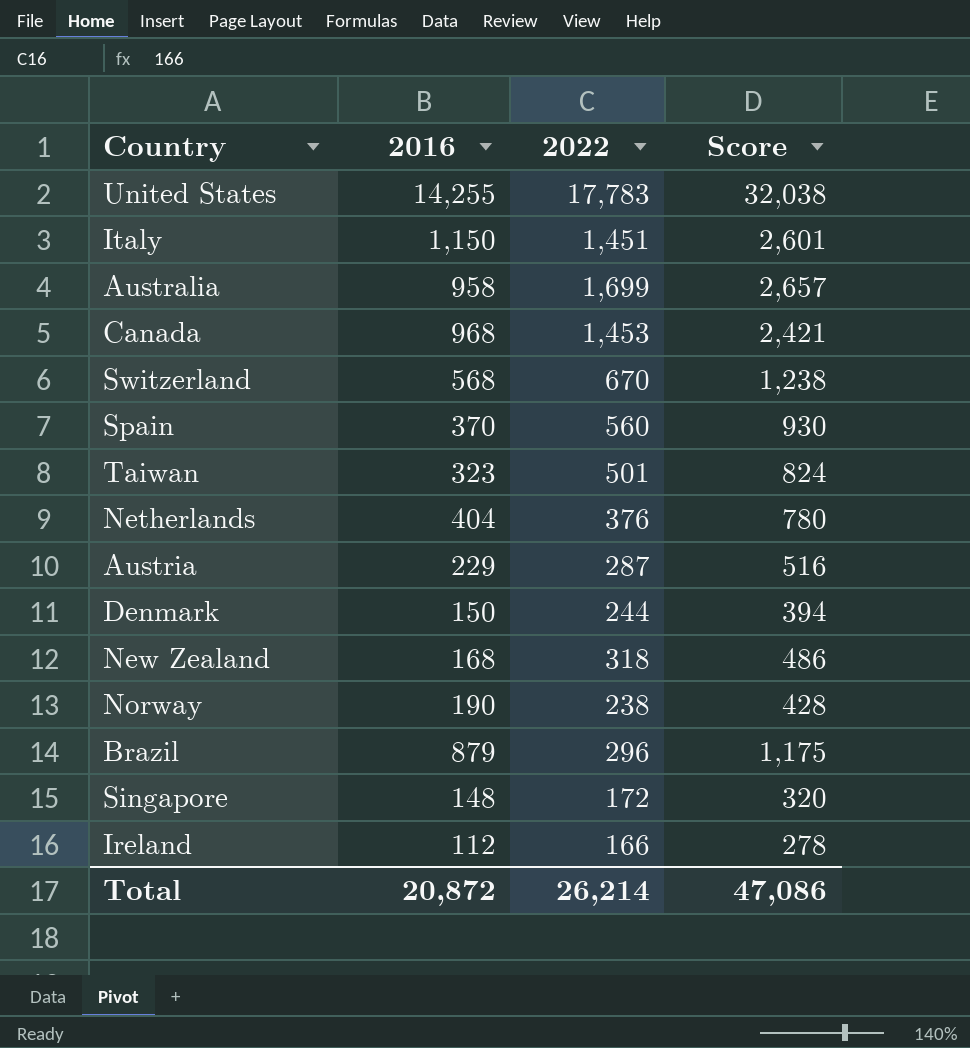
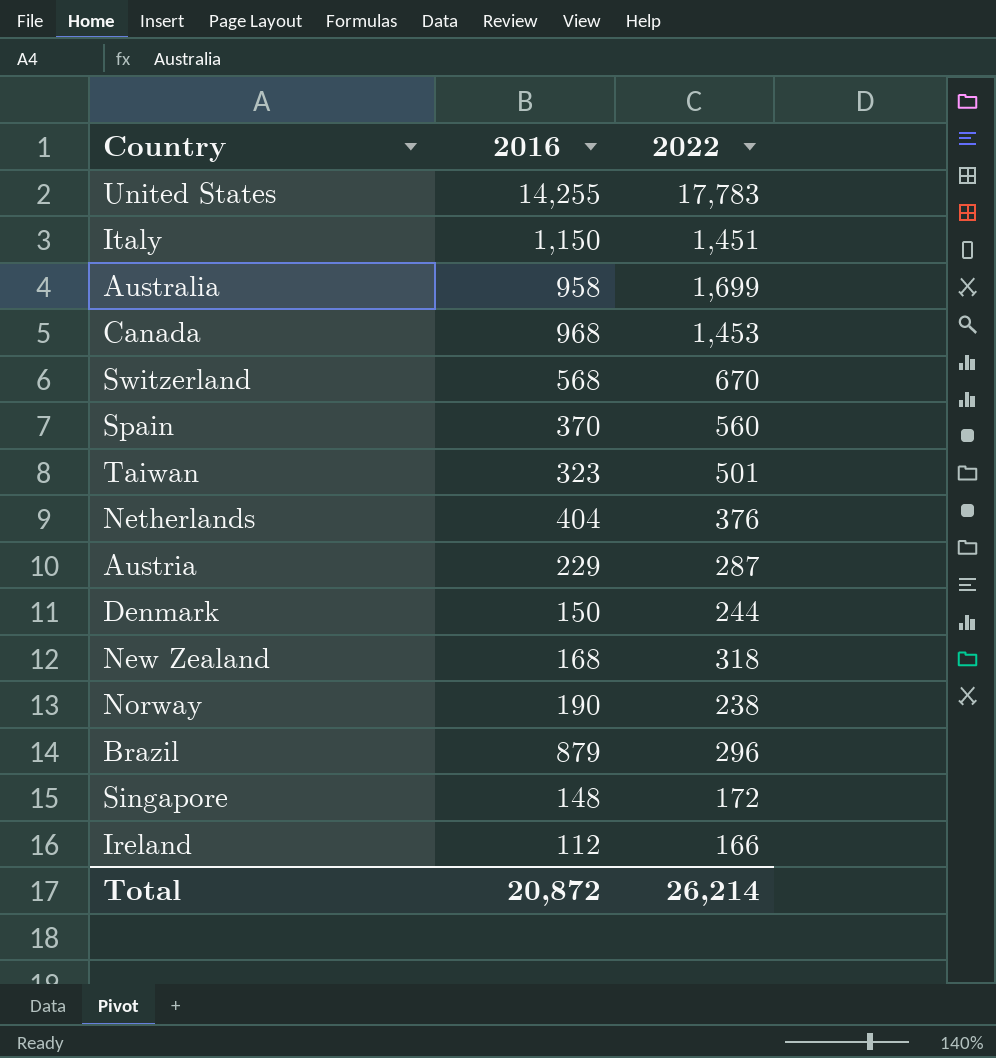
column Score | formula: [2016] + [2022] -> none

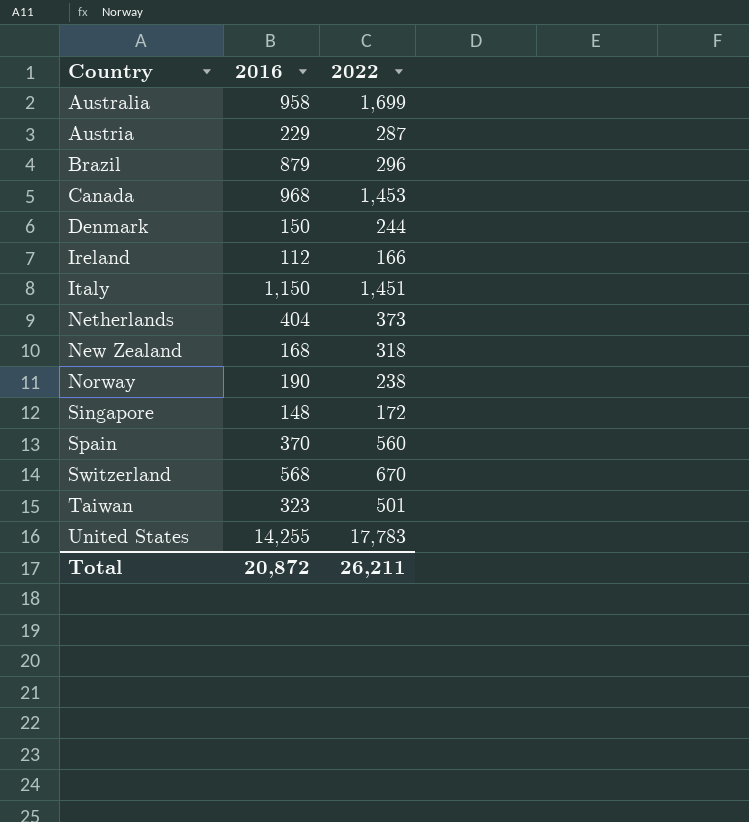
row order: none -> Country ascending
Netherlands | 2022: 376 -> 373
Total | 2022: 26,214 -> 26,211

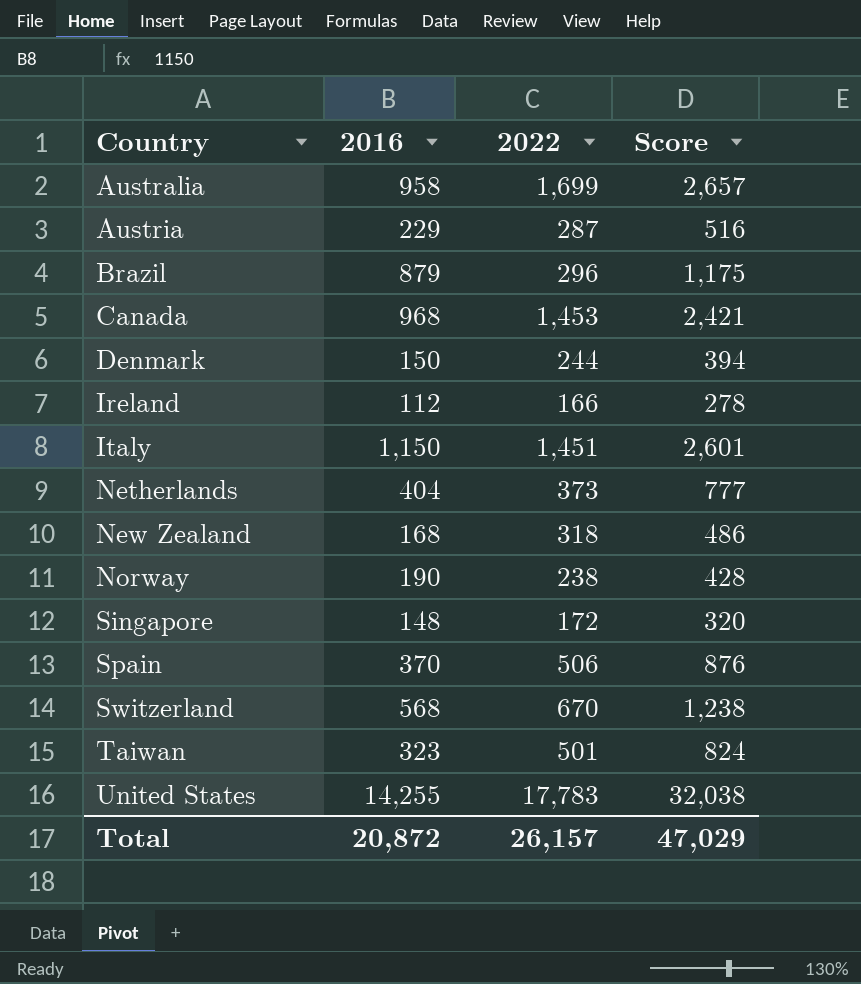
column Score | formula: none -> [2016] + [2022]
Spain | 2022: 560 -> 506
Total | 2022: 26,211 -> 26,157

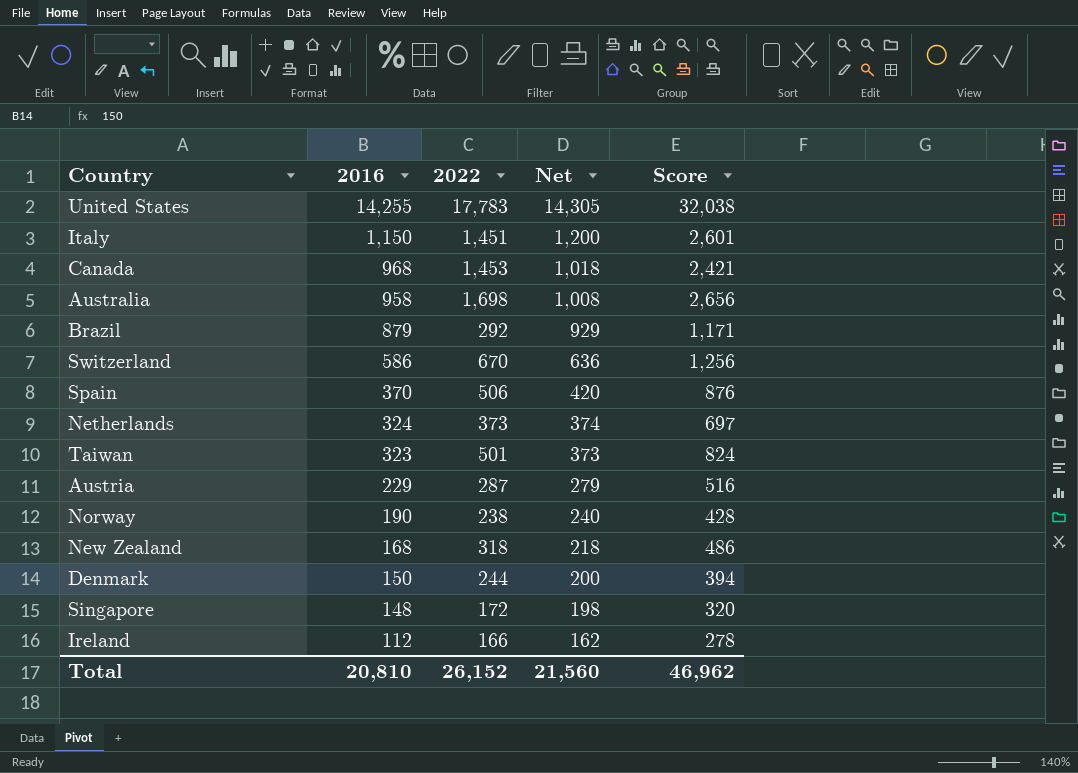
row order: Country ascending -> 2016 descending
column Net | formula: none -> [2016] + 50
Australia | 2022: 1,699 -> 1,698
Australia | Score: 2,657 -> 2,656
Brazil | 2022: 296 -> 292
Brazil | Score: 1,175 -> 1,171
Switzerland | 2016: 568 -> 586
Switzerland | Score: 1,238 -> 1,256
Netherlands | 2016: 404 -> 324
Netherlands | Score: 777 -> 697
Total | 2016: 20,872 -> 20,810
Total | 2022: 26,157 -> 26,152
Total | Score: 47,029 -> 46,962

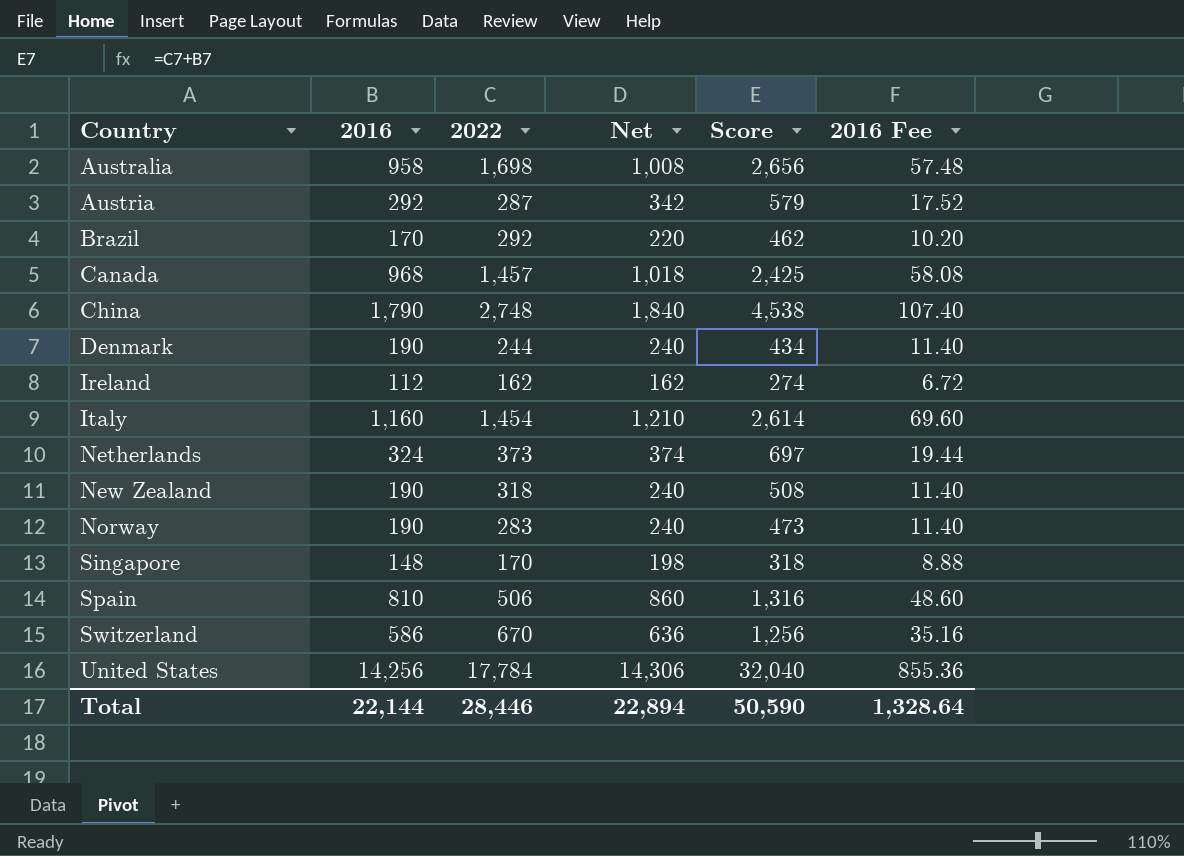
row order: 2016 descending -> Country ascending
column 2016 Fee | formula: none -> [2016] * 0.06
row Taiwan: 323 | 501 | 373 | 824 -> none
Austria | 2016: 229 -> 292
Austria | Net: 279 -> 342
Austria | Score: 516 -> 579
Brazil | 2016: 879 -> 170
Brazil | Net: 929 -> 220
Brazil | Score: 1,171 -> 462
Canada | 2022: 1,453 -> 1,457
Canada | Score: 2,421 -> 2,425
row China: none -> 1,790 | 2,748 | 1,840 | 4,538 | 107.40
Denmark | 2016: 150 -> 190
Denmark | Net: 200 -> 240
Denmark | Score: 394 -> 434
Ireland | 2022: 166 -> 162
Ireland | Score: 278 -> 274
Italy | 2016: 1,150 -> 1,160
Italy | 2022: 1,451 -> 1,454
Italy | Net: 1,200 -> 1,210
Italy | Score: 2,601 -> 2,614
New Zealand | 2016: 168 -> 190
New Zealand | Net: 218 -> 240
New Zealand | Score: 486 -> 508
Norway | 2022: 238 -> 283
Norway | Score: 428 -> 473
Singapore | 2022: 172 -> 170
Singapore | Score: 320 -> 318
Spain | 2016: 370 -> 810
Spain | Net: 420 -> 860
Spain | Score: 876 -> 1,316
United States | 2016: 14,255 -> 14,256
United States | 2022: 17,783 -> 17,784
United States | Net: 14,305 -> 14,306
United States | Score: 32,038 -> 32,040
Total | 2016: 20,810 -> 22,144
Total | 2022: 26,152 -> 28,446
Total | Net: 21,560 -> 22,894
Total | Score: 46,962 -> 50,590

